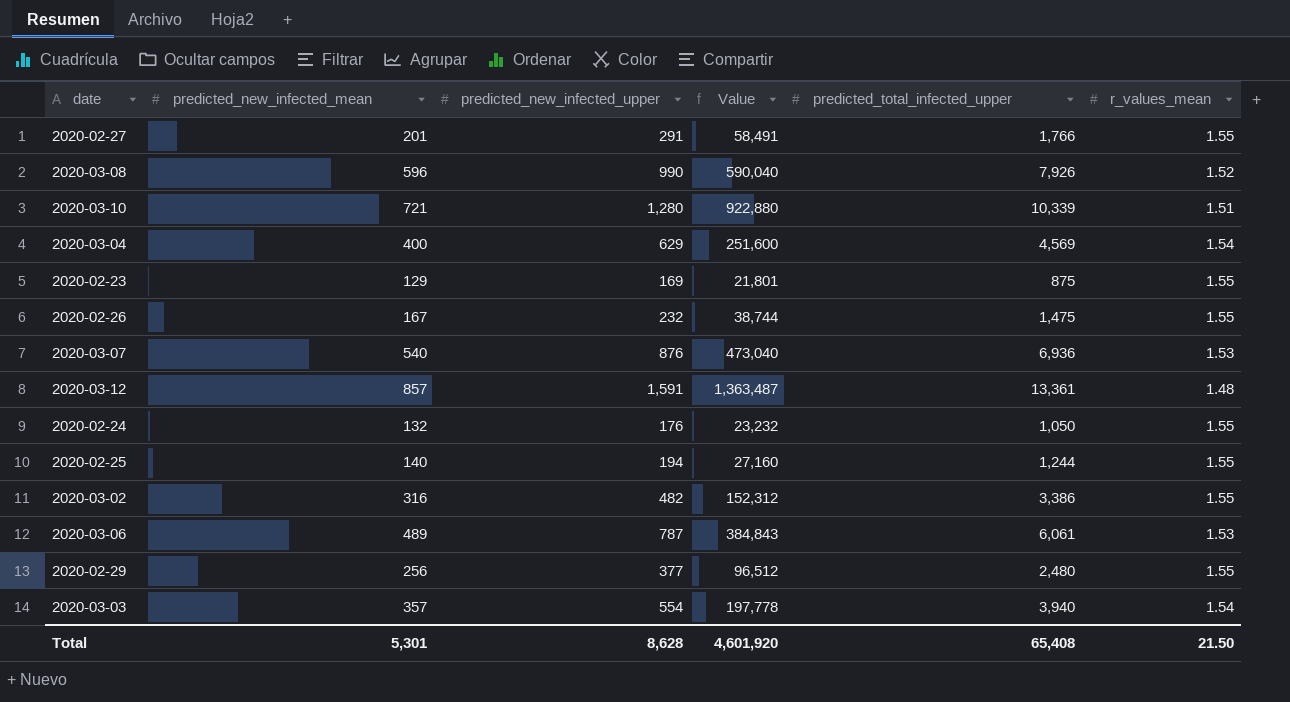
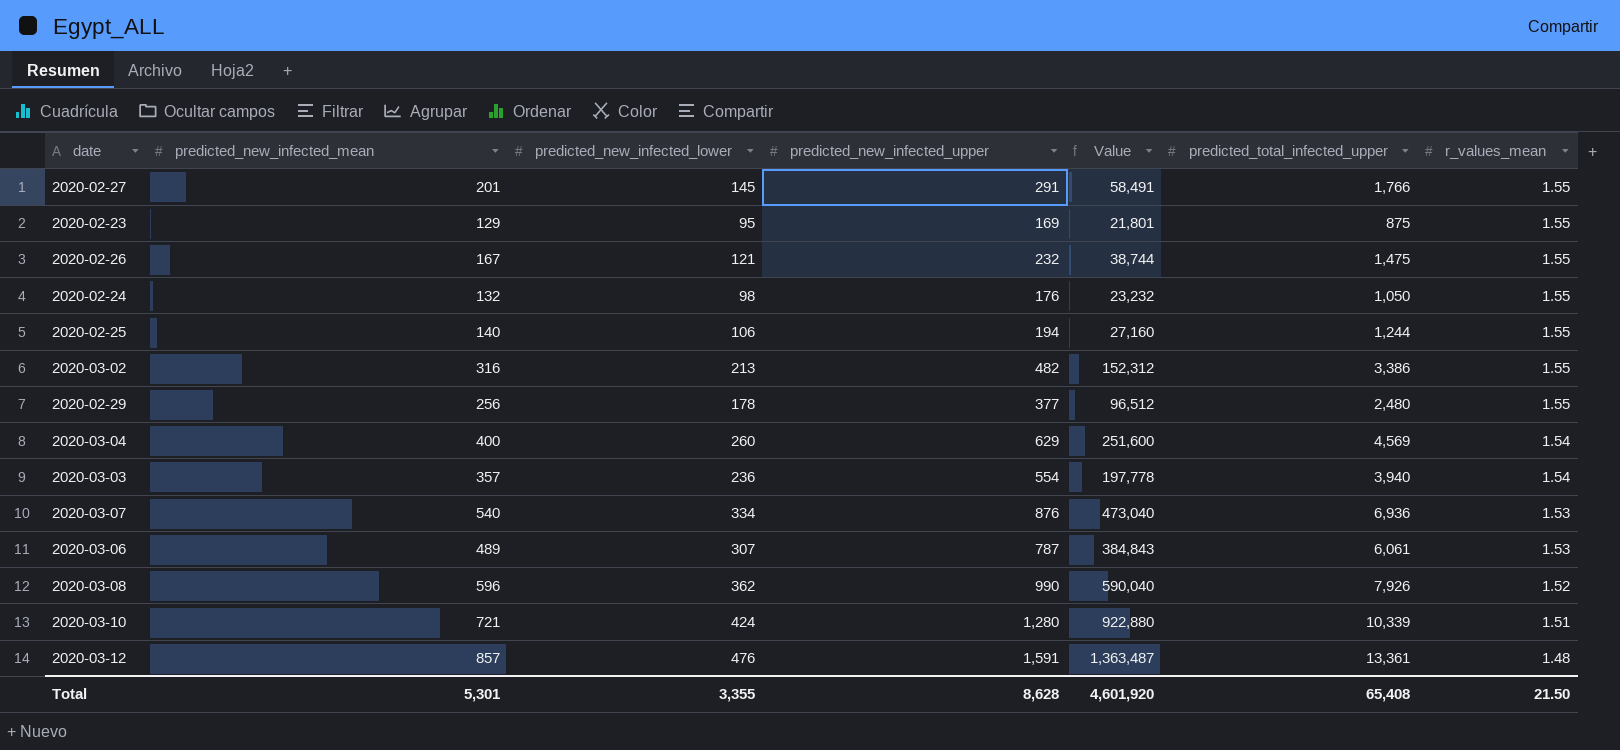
row order: none -> r_values_mean descending
column predicted_new_infected_lower | position: none -> 3

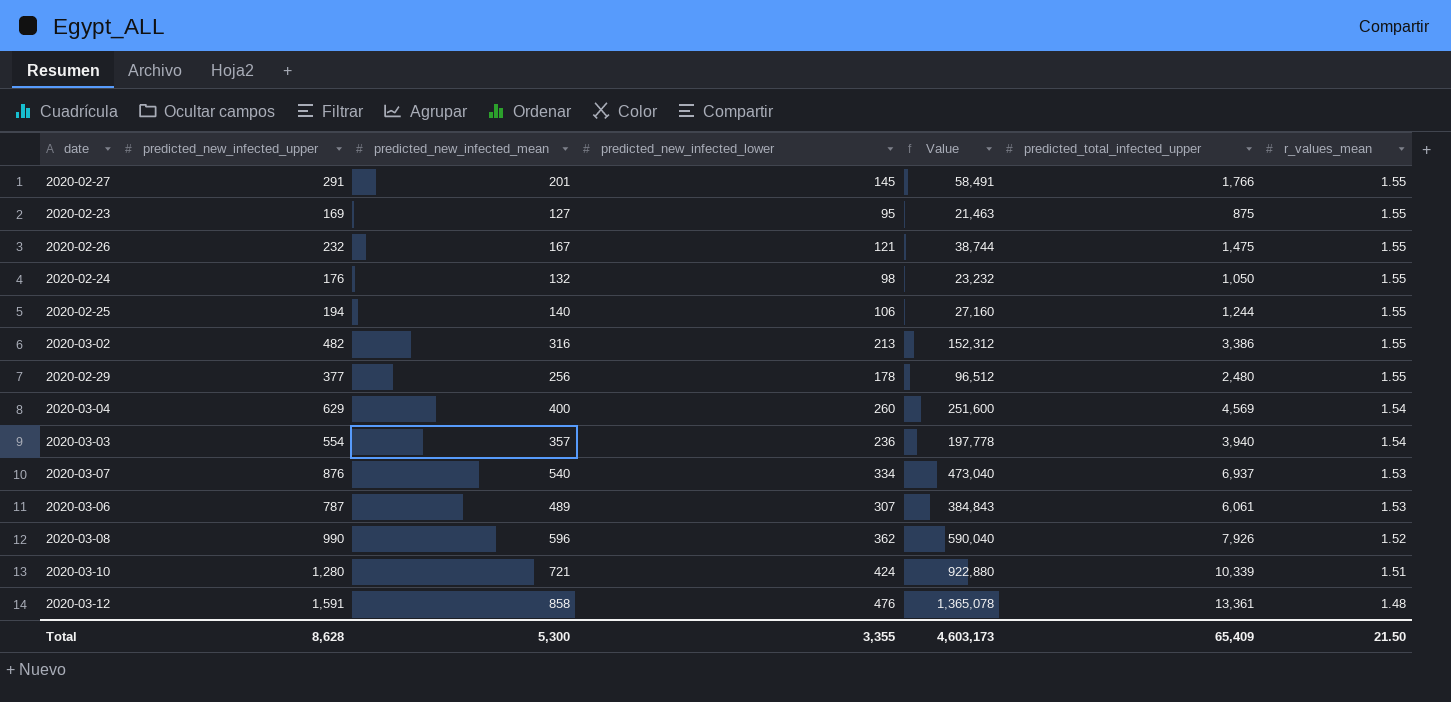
column predicted_new_infected_upper | position: 4 -> 2
2020-02-23 | predicted_new_infected_mean: 129 -> 127
2020-02-23 | Value: 21,801 -> 21,463
2020-03-07 | predicted_total_infected_upper: 6,936 -> 6,937
2020-03-12 | predicted_new_infected_mean: 857 -> 858
2020-03-12 | Value: 1,363,487 -> 1,365,078
Total | predicted_new_infected_mean: 5,301 -> 5,300
Total | Value: 4,601,920 -> 4,603,173
Total | predicted_total_infected_upper: 65,408 -> 65,409

